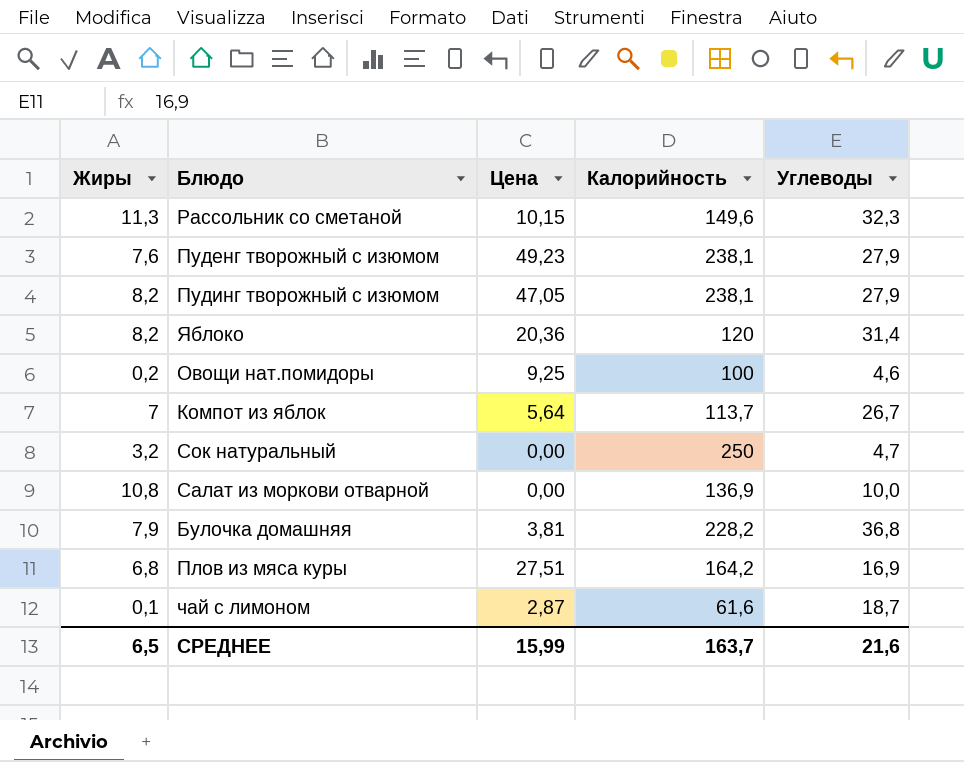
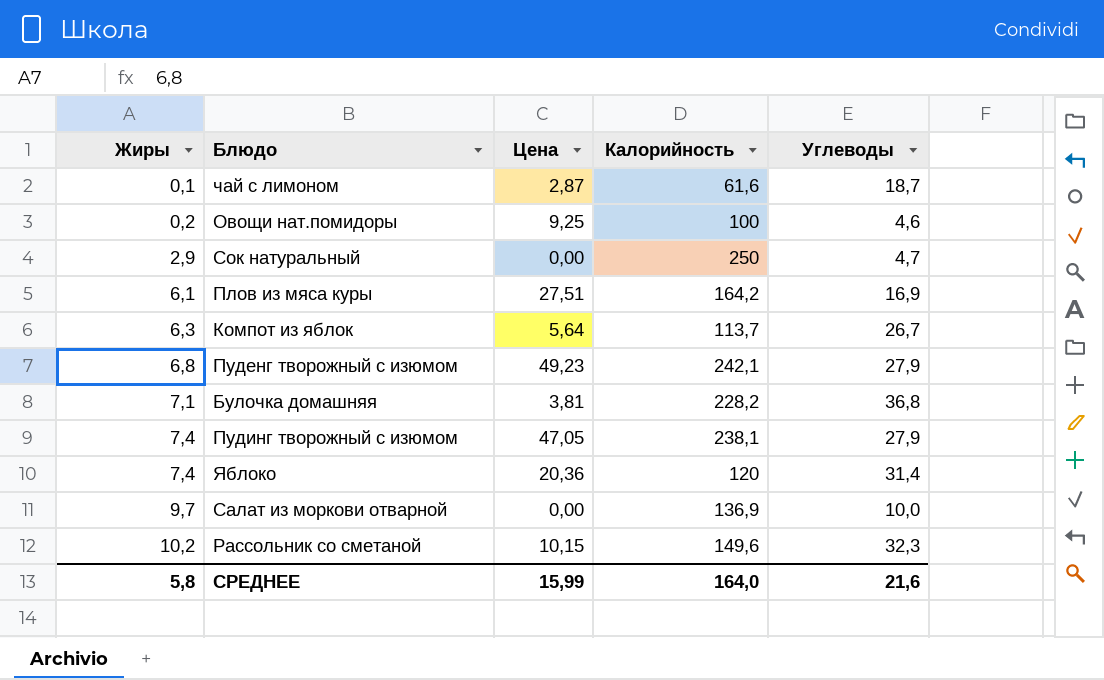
row order: none -> Жиры ascending
Сок натуральный | Жиры: 3,2 -> 2,9
Плов из мяса куры | Жиры: 6,8 -> 6,1
Компот из яблок | Жиры: 7 -> 6,3
Пуденг творожный с изюмом | Жиры: 7,6 -> 6,8
Пуденг творожный с изюмом | Калорийность: 238,1 -> 242,1
Булочка домашняя | Жиры: 7,9 -> 7,1
Пудинг творожный с изюмом | Жиры: 8,2 -> 7,4
Яблоко | Жиры: 8,2 -> 7,4
Салат из моркови отварной | Жиры: 10,8 -> 9,7
Рассольник со сметаной | Жиры: 11,3 -> 10,2
СРЕДНЕЕ | Жиры: 6,5 -> 5,8
СРЕДНЕЕ | Калорийность: 163,7 -> 164,0

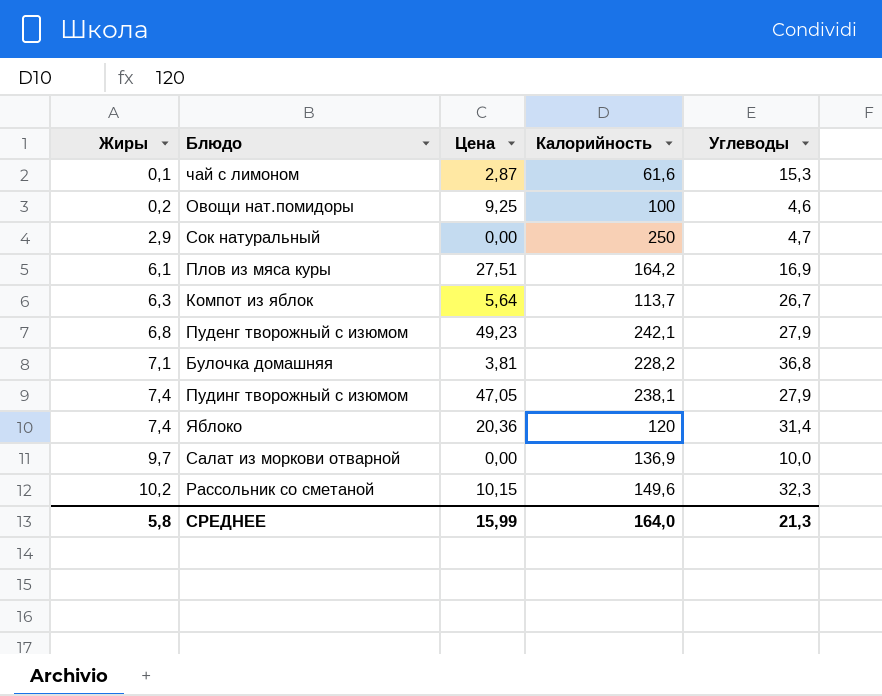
чай с лимоном | Углеводы: 18,7 -> 15,3
СРЕДНЕЕ | Углеводы: 21,6 -> 21,3

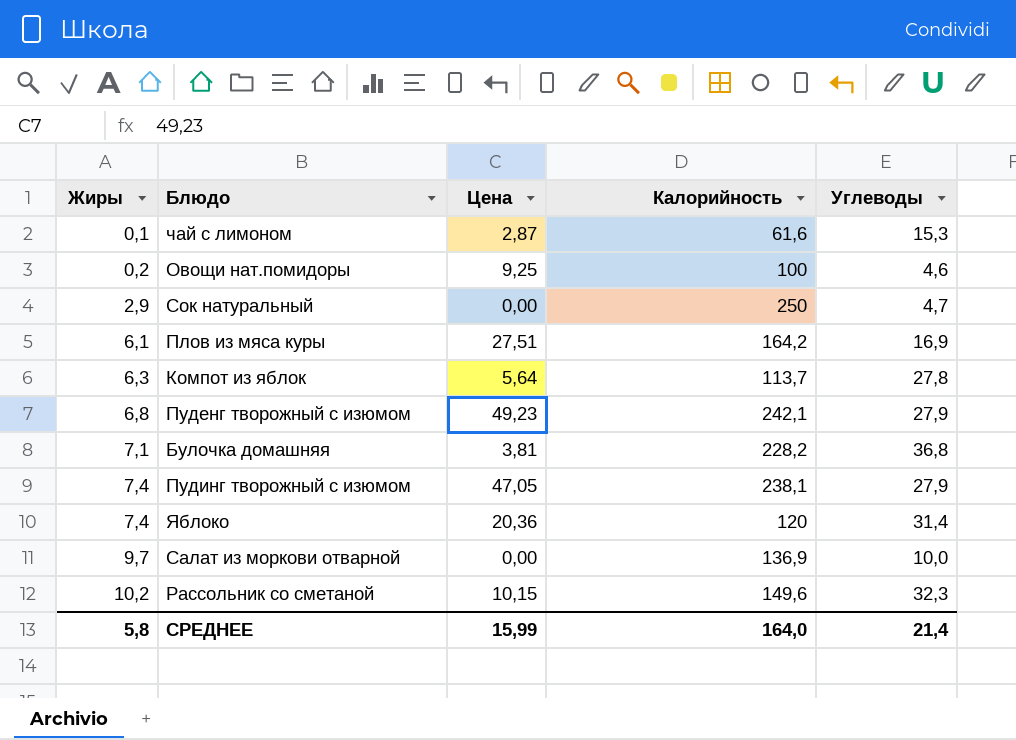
Компот из яблок | Углеводы: 26,7 -> 27,8
СРЕДНЕЕ | Углеводы: 21,3 -> 21,4

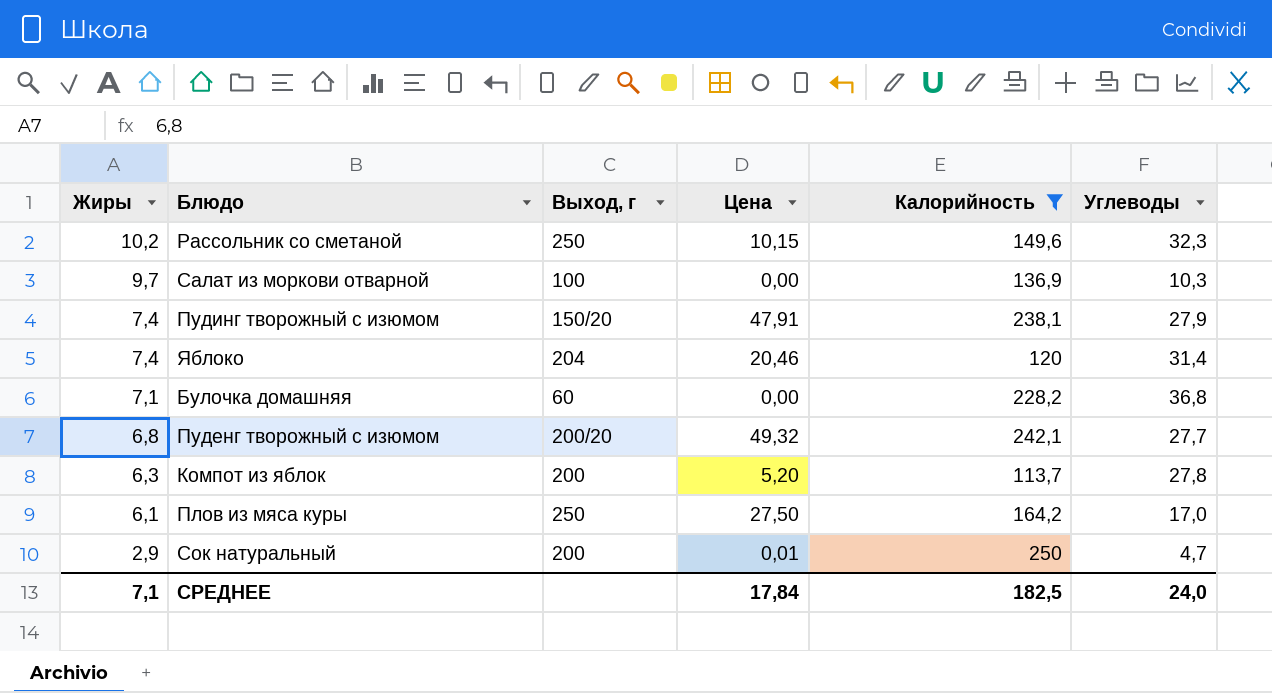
filter: none -> Калорийность >= 113,7
row order: Жиры ascending -> Жиры descending
column Выход, г | position: none -> 3
Салат из моркови отварной | Углеводы: 10,0 -> 10,3
Пудинг творожный с изюмом | Цена: 47,05 -> 47,91
Яблоко | Цена: 20,36 -> 20,46
Булочка домашняя | Цена: 3,81 -> 0,00
Пуденг творожный с изюмом | Цена: 49,23 -> 49,32
Пуденг творожный с изюмом | Углеводы: 27,9 -> 27,7
Компот из яблок | Цена: 5,64 -> 5,20
Плов из мяса куры | Цена: 27,51 -> 27,50
Плов из мяса куры | Углеводы: 16,9 -> 17,0
Сок натуральный | Цена: 0,00 -> 0,01
СРЕДНЕЕ | Жиры: 5,8 -> 7,1
СРЕДНЕЕ | Цена: 15,99 -> 17,84
СРЕДНЕЕ | Калорийность: 164,0 -> 182,5
СРЕДНЕЕ | Углеводы: 21,4 -> 24,0

